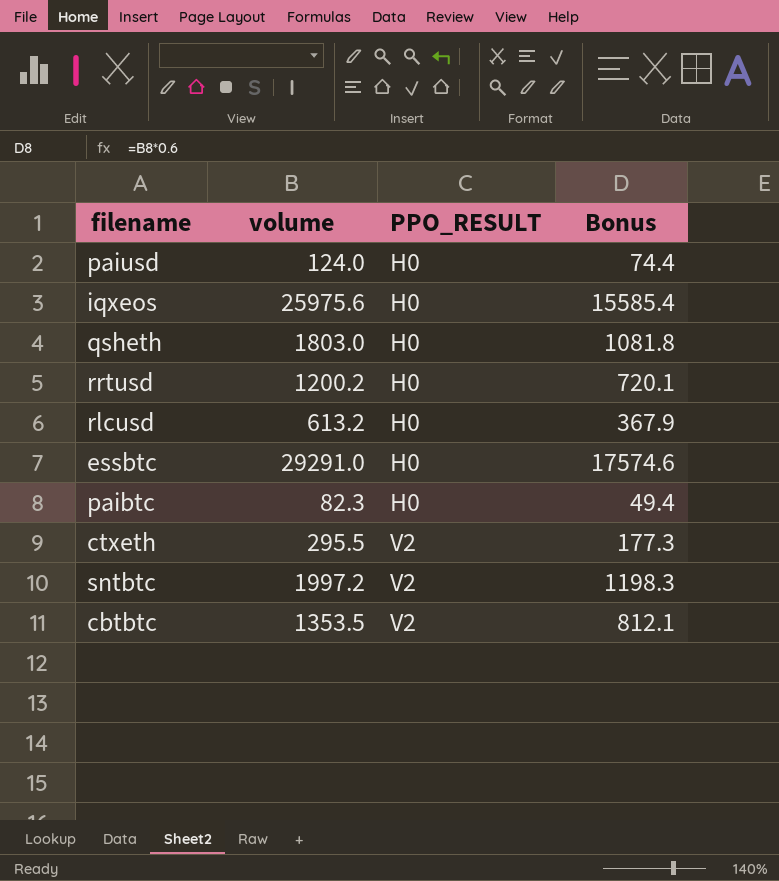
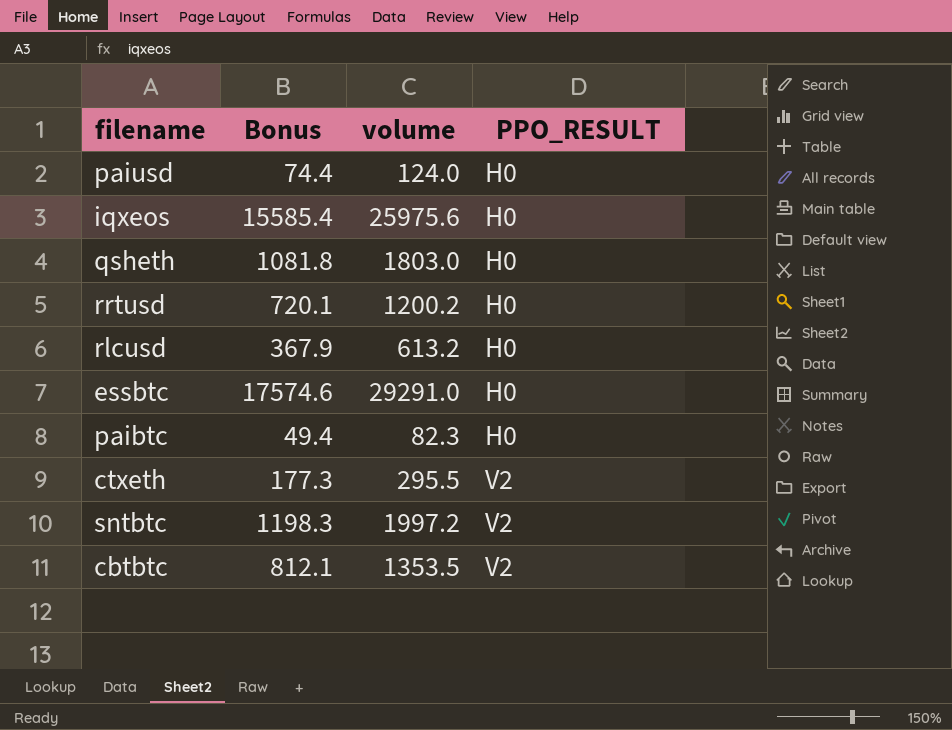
column Bonus | position: 4 -> 2

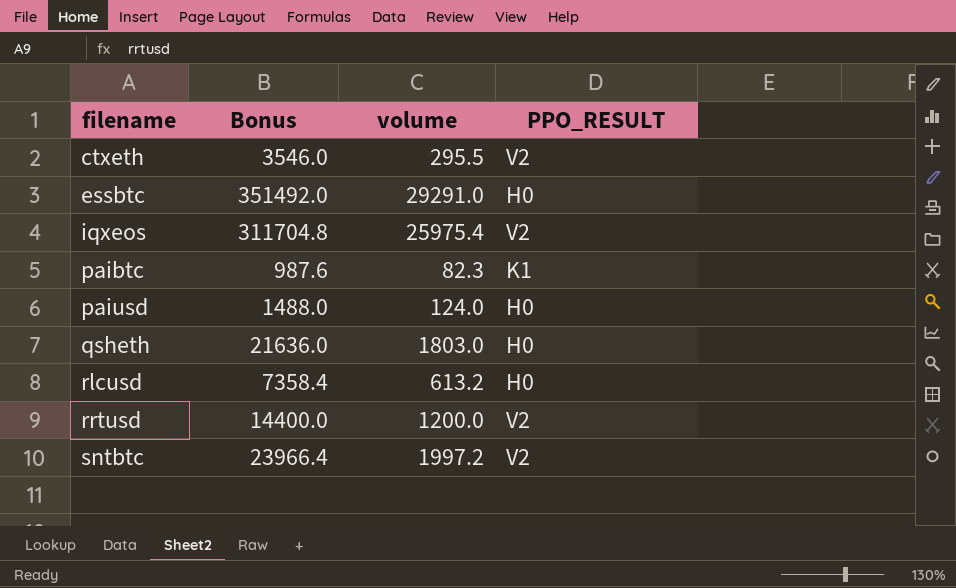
row order: PPO_RESULT ascending -> filename ascending
column Bonus | formula: [volume] * 0.6 -> [volume] * 12
row cbtbtc: 812.1 | 1353.5 | V2 -> none
iqxeos | volume: 25975.6 -> 25975.4
iqxeos | PPO_RESULT: H0 -> V2
paibtc | PPO_RESULT: H0 -> K1
rrtusd | volume: 1200.2 -> 1200.0
rrtusd | PPO_RESULT: H0 -> V2

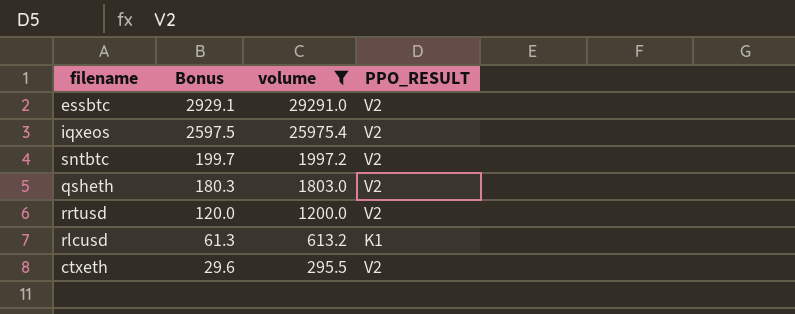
filter: none -> volume >= 295.5
row order: filename ascending -> Bonus descending
column Bonus | formula: [volume] * 12 -> [volume] * 0.1
essbtc | PPO_RESULT: H0 -> V2
qsheth | PPO_RESULT: H0 -> V2
rlcusd | PPO_RESULT: H0 -> K1

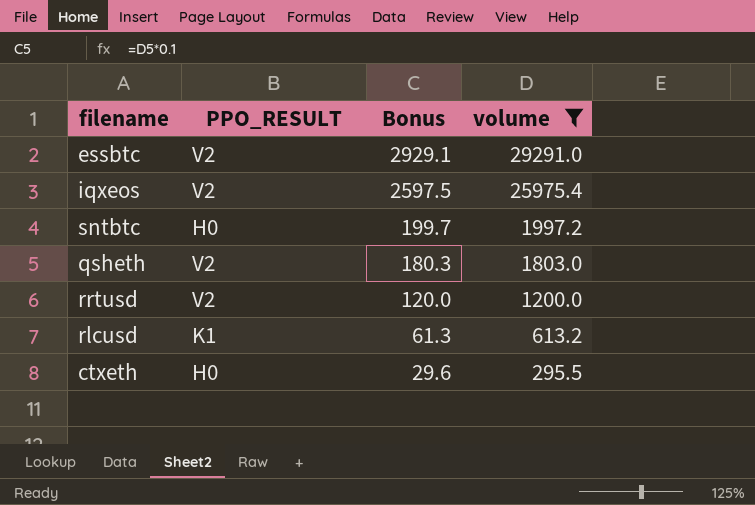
column PPO_RESULT | position: 4 -> 2
sntbtc | PPO_RESULT: V2 -> H0
ctxeth | PPO_RESULT: V2 -> H0

